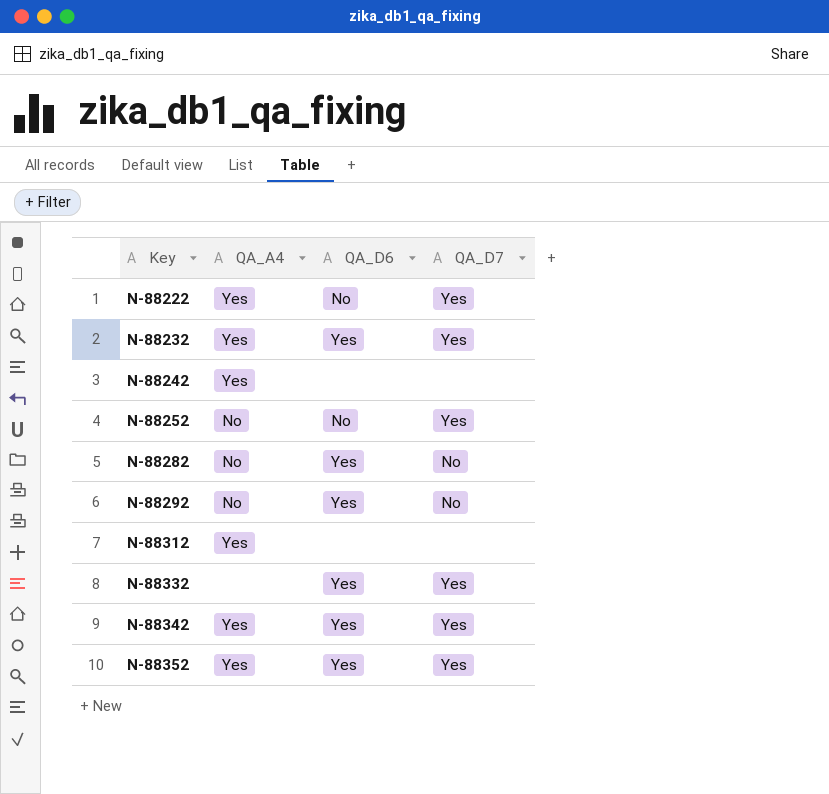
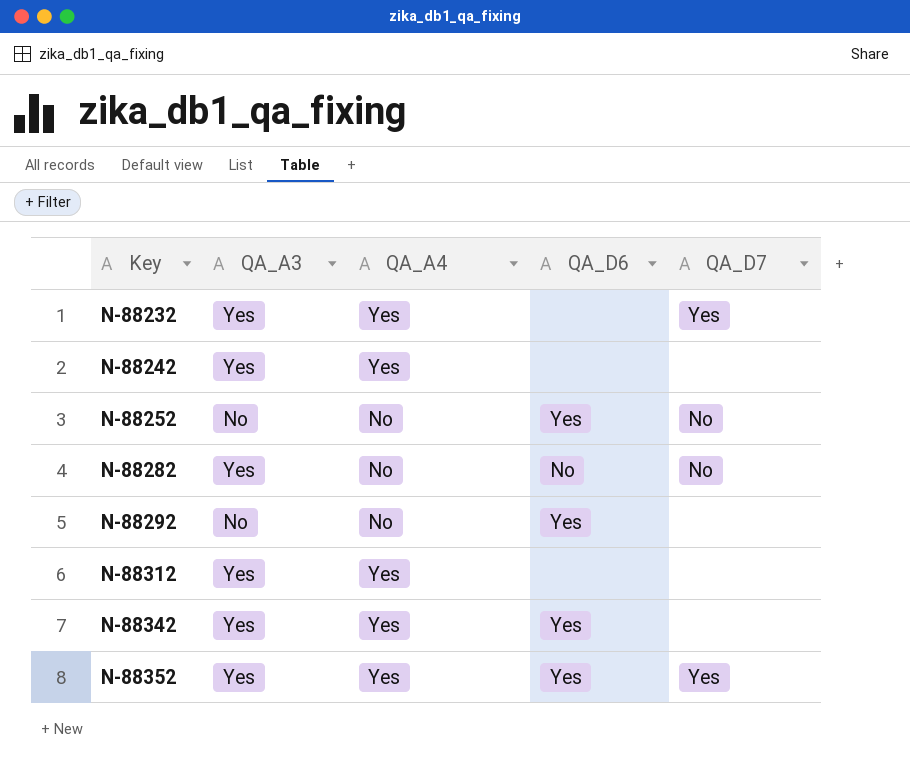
column QA_A3 | position: none -> 2
row N-88222: Yes | No | Yes -> none
row N-88332: none | Yes | Yes -> none
N-88232 | QA_D6: Yes -> none
N-88252 | QA_D6: No -> Yes
N-88252 | QA_D7: Yes -> No
N-88282 | QA_D6: Yes -> No
N-88292 | QA_D7: No -> none
N-88342 | QA_D7: Yes -> none

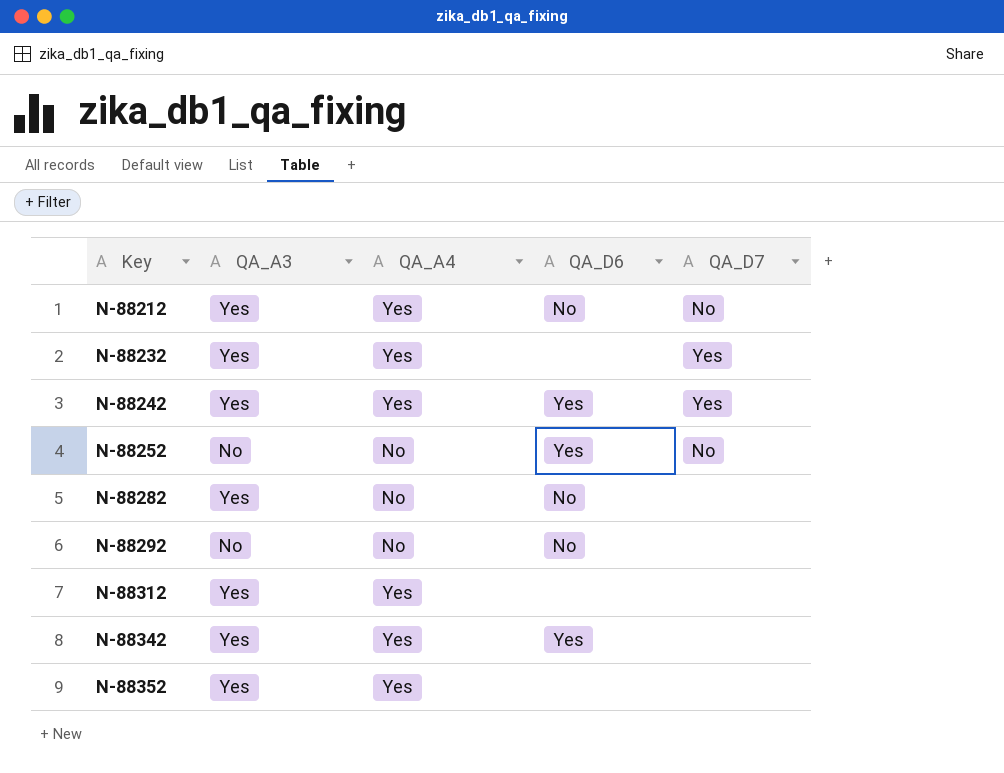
row N-88212: none -> Yes | Yes | No | No
N-88242 | QA_D6: none -> Yes
N-88242 | QA_D7: none -> Yes
N-88282 | QA_D7: No -> none
N-88292 | QA_D6: Yes -> No
N-88352 | QA_D6: Yes -> none
N-88352 | QA_D7: Yes -> none

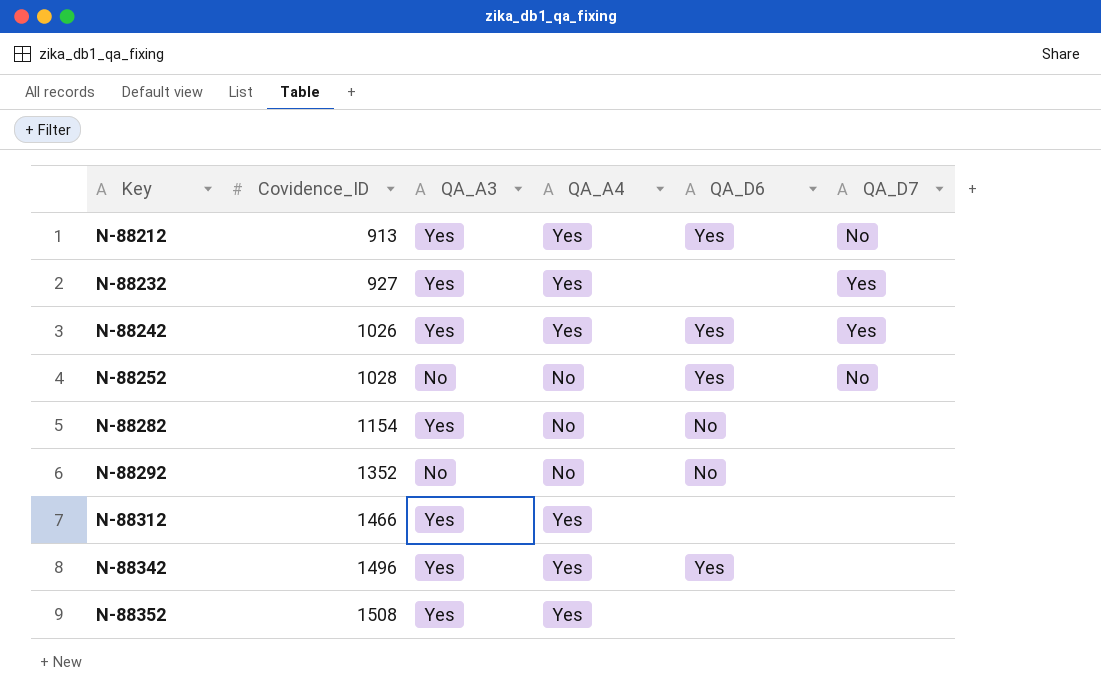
column Covidence_ID | position: none -> 2
N-88212 | QA_D6: No -> Yes

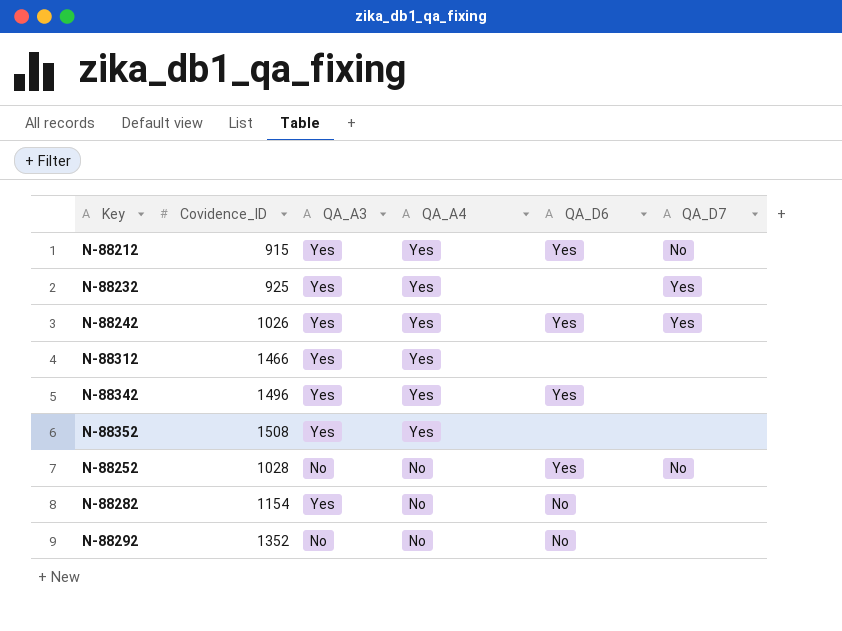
row order: Key ascending -> QA_A4 descending
N-88212 | Covidence_ID: 913 -> 915
N-88232 | Covidence_ID: 927 -> 925

